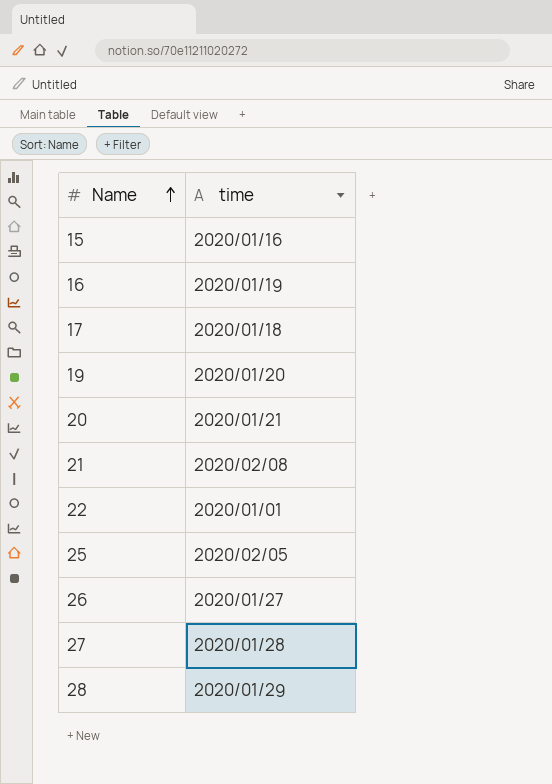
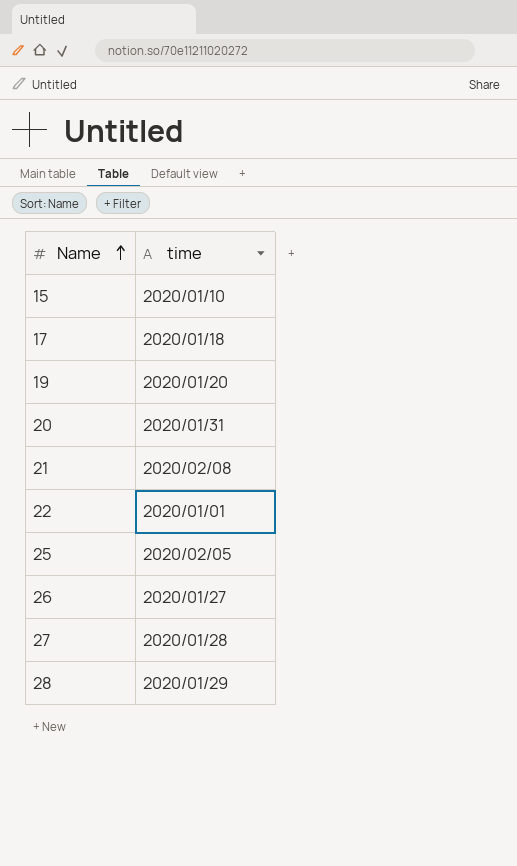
row 16: 2020/01/19 -> none
15 | time: 2020/01/16 -> 2020/01/10
20 | time: 2020/01/21 -> 2020/01/31

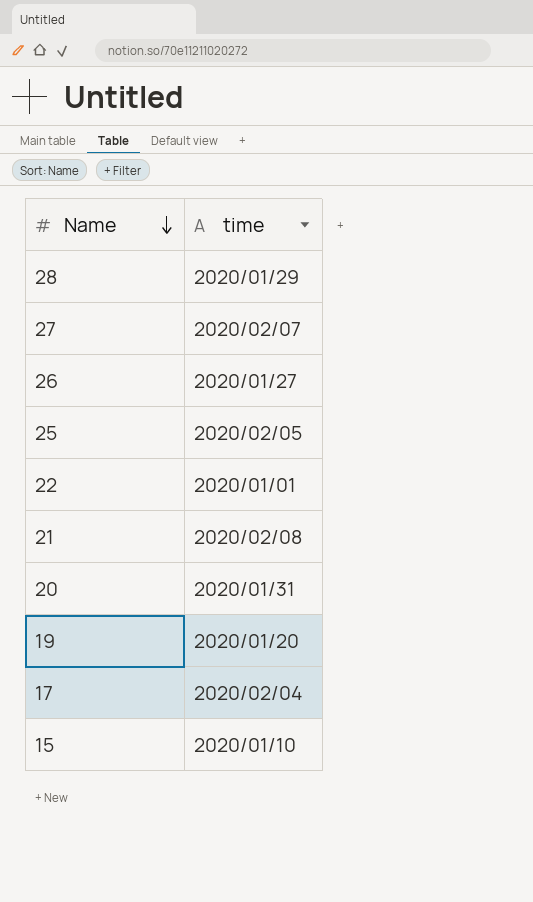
row order: Name ascending -> Name descending
27 | time: 2020/01/28 -> 2020/02/07
17 | time: 2020/01/18 -> 2020/02/04

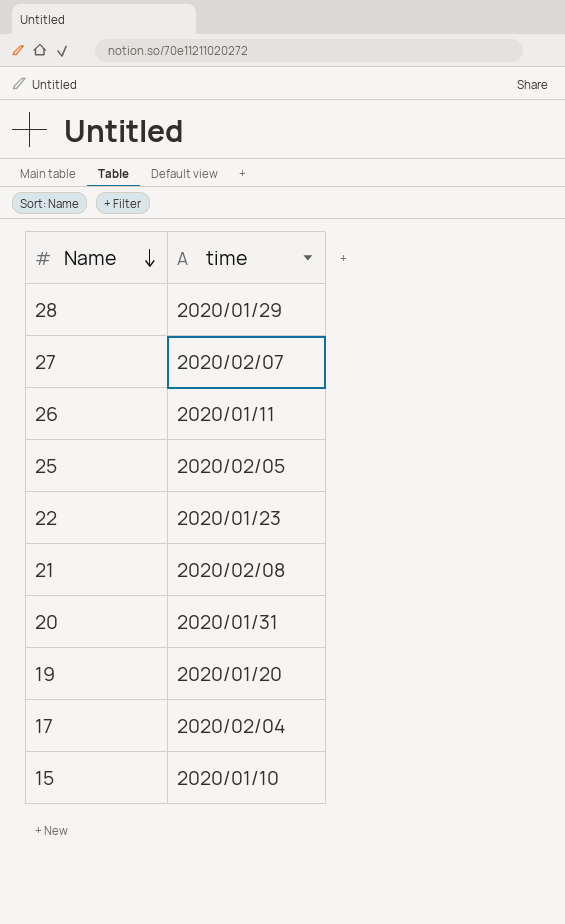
26 | time: 2020/01/27 -> 2020/01/11
22 | time: 2020/01/01 -> 2020/01/23

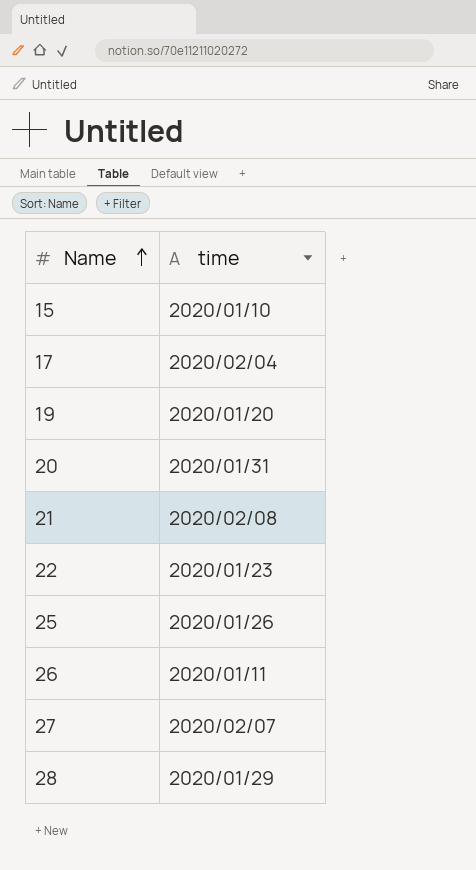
row order: Name descending -> Name ascending
25 | time: 2020/02/05 -> 2020/01/26

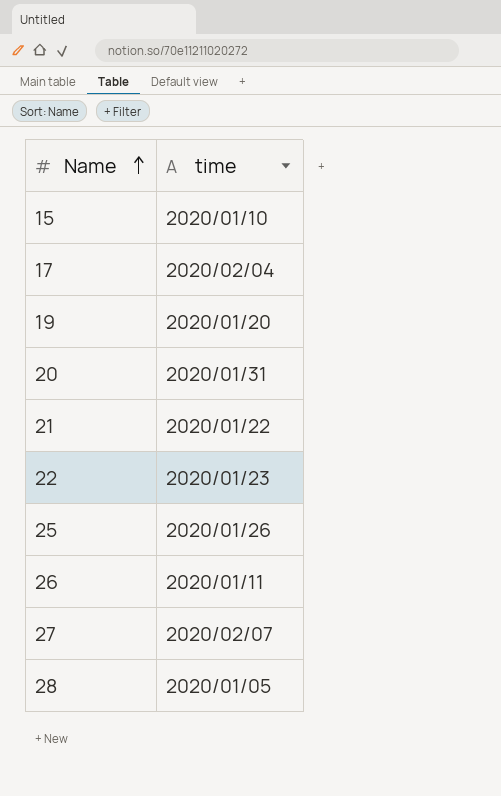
21 | time: 2020/02/08 -> 2020/01/22
28 | time: 2020/01/29 -> 2020/01/05

